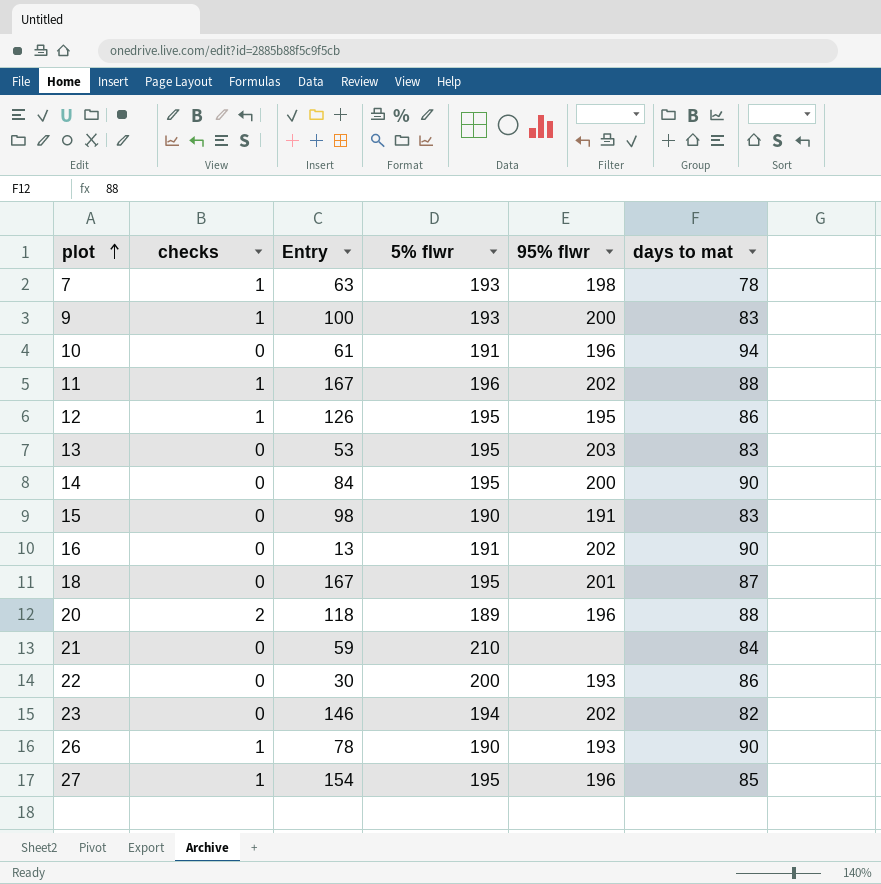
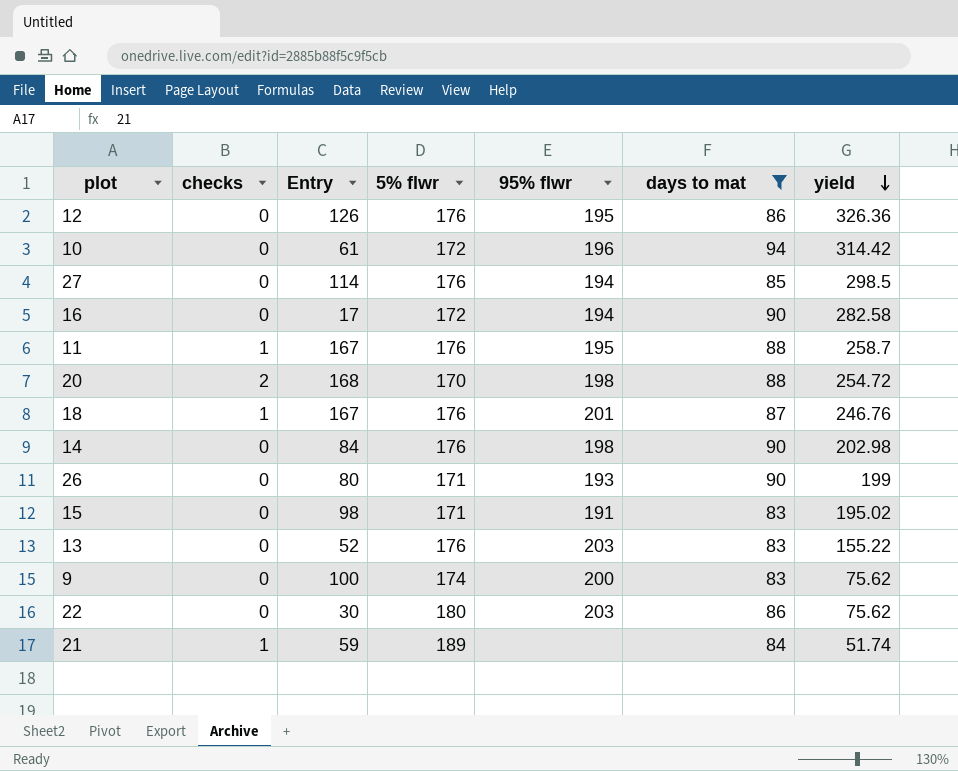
filter: none -> days to mat >= 83
row order: plot ascending -> yield descending
column yield | position: none -> 7
12 | checks: 1 -> 0
12 | 5% flwr: 195 -> 176
10 | 5% flwr: 191 -> 172
27 | checks: 1 -> 0
27 | Entry: 154 -> 114
27 | 5% flwr: 195 -> 176
27 | 95% flwr: 196 -> 194
16 | Entry: 13 -> 17
16 | 5% flwr: 191 -> 172
16 | 95% flwr: 202 -> 194
11 | 5% flwr: 196 -> 176
11 | 95% flwr: 202 -> 195
20 | Entry: 118 -> 168
20 | 5% flwr: 189 -> 170
20 | 95% flwr: 196 -> 198
18 | checks: 0 -> 1
18 | 5% flwr: 195 -> 176
14 | 5% flwr: 195 -> 176
14 | 95% flwr: 200 -> 198
26 | checks: 1 -> 0
26 | Entry: 78 -> 80
26 | 5% flwr: 190 -> 171
15 | 5% flwr: 190 -> 171
13 | Entry: 53 -> 52
13 | 5% flwr: 195 -> 176
9 | checks: 1 -> 0
9 | 5% flwr: 193 -> 174
22 | 5% flwr: 200 -> 180
22 | 95% flwr: 193 -> 203
21 | checks: 0 -> 1
21 | 5% flwr: 210 -> 189

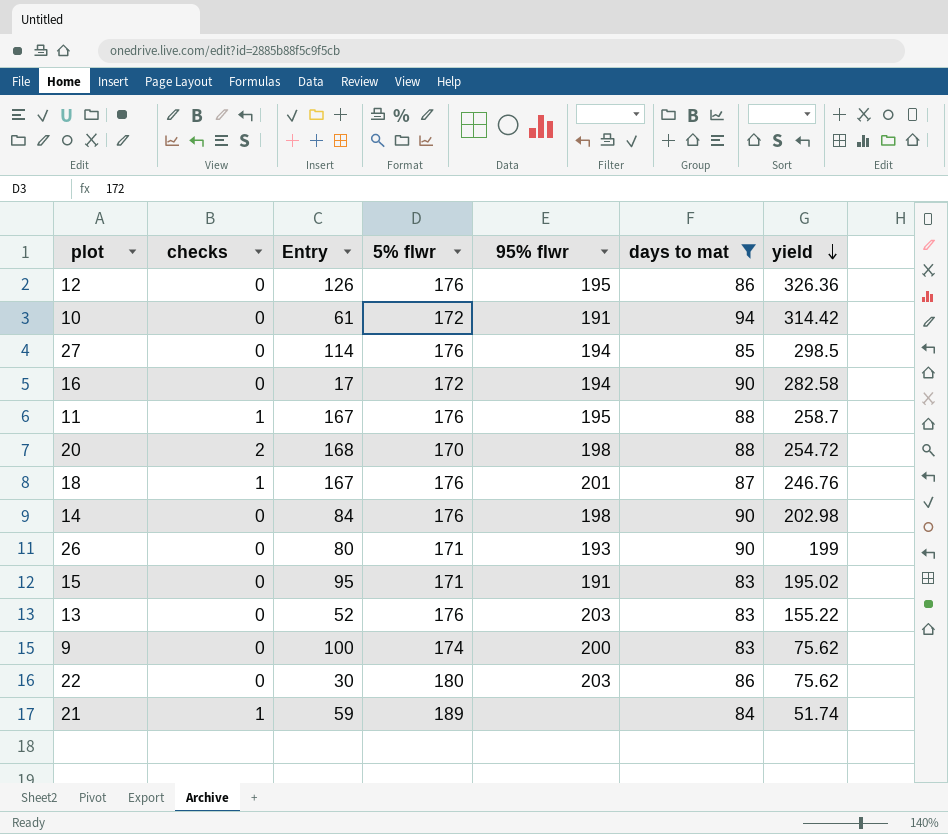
10 | 95% flwr: 196 -> 191
15 | Entry: 98 -> 95

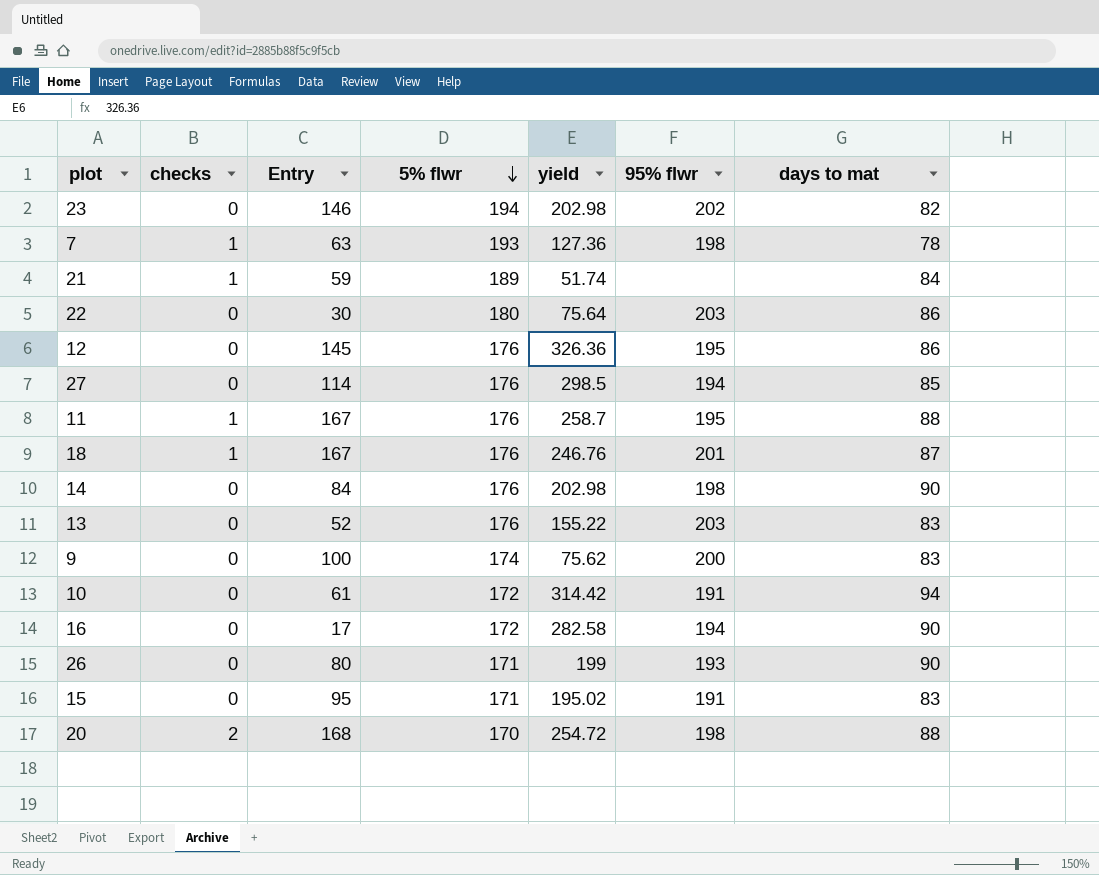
filter: days to mat >= 83 -> none
row order: yield descending -> 5% flwr descending
column yield | position: 7 -> 5
22 | yield: 75.62 -> 75.64
12 | Entry: 126 -> 145

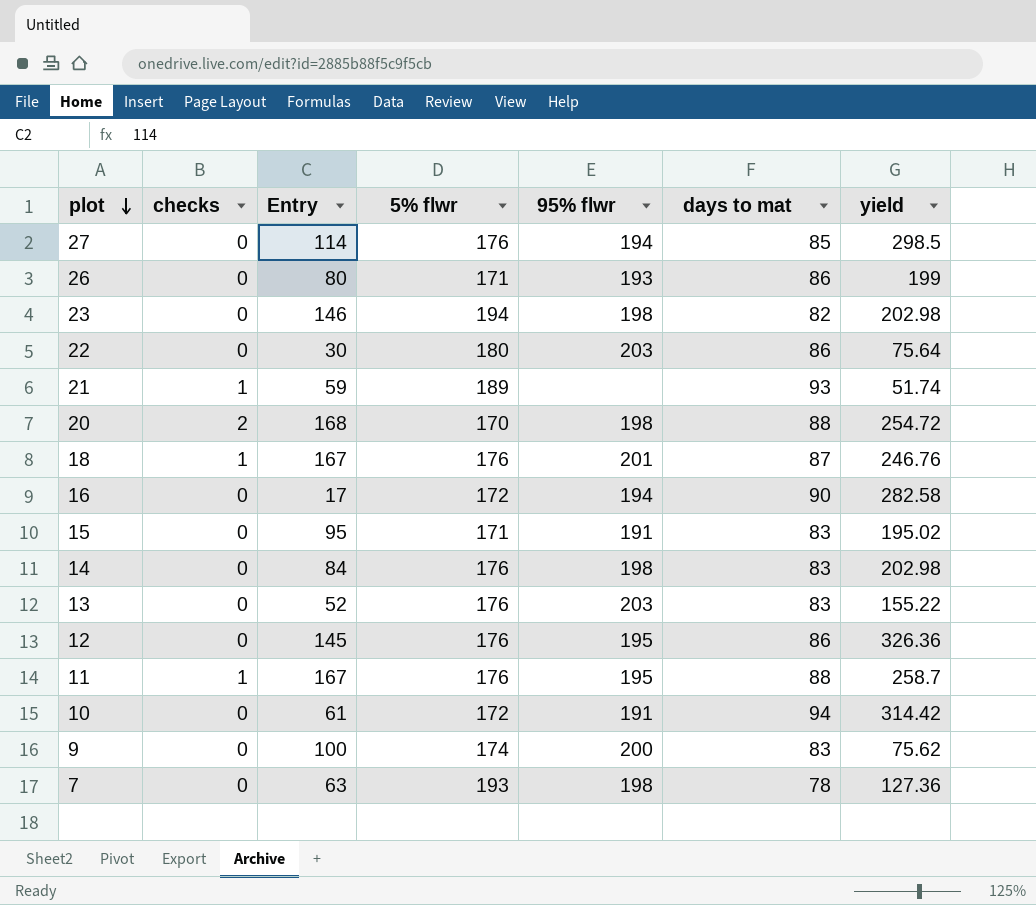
row order: 5% flwr descending -> plot descending
column yield | position: 5 -> 7
26 | days to mat: 90 -> 86
23 | 95% flwr: 202 -> 198
21 | days to mat: 84 -> 93
14 | days to mat: 90 -> 83
7 | checks: 1 -> 0

